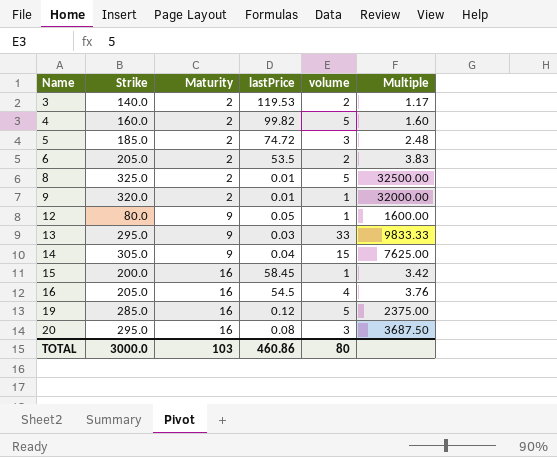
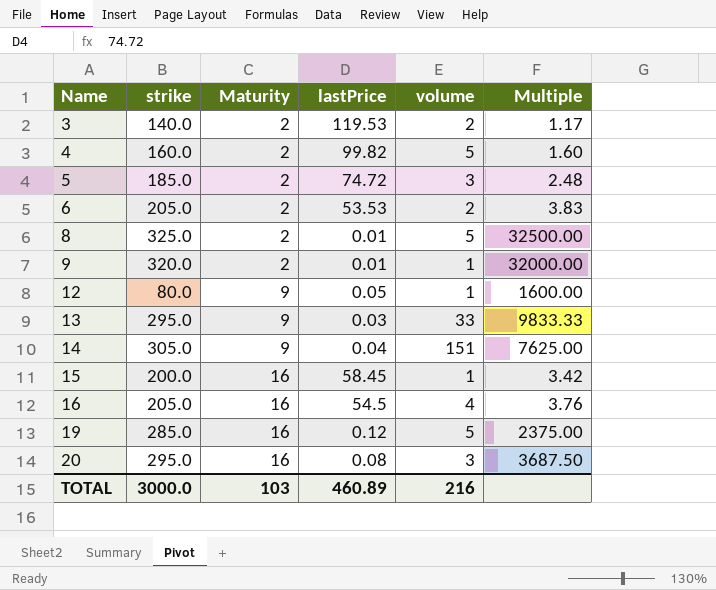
column name: Strike -> strike
6 | lastPrice: 53.5 -> 53.53
14 | volume: 15 -> 151
TOTAL | lastPrice: 460.86 -> 460.89
TOTAL | volume: 80 -> 216

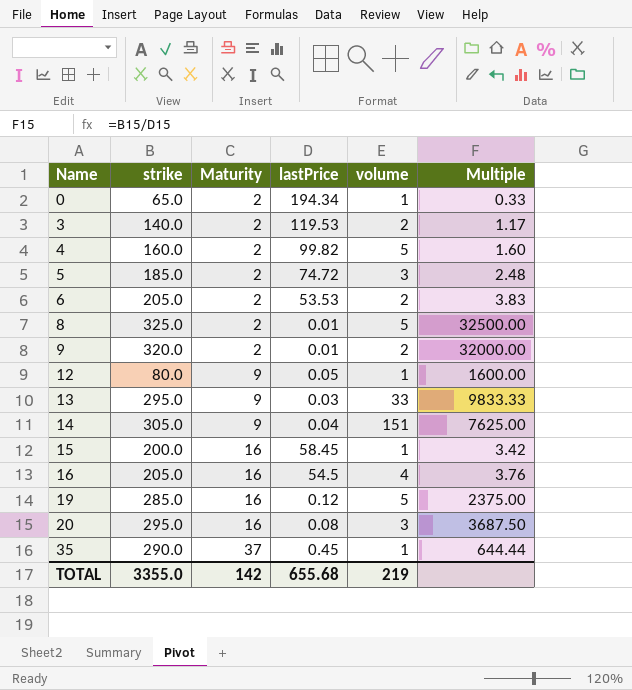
row 0: none -> 65.0 | 2 | 194.34 | 1 | 0.33
9 | volume: 1 -> 2
row 35: none -> 290.0 | 37 | 0.45 | 1 | 644.44
TOTAL | strike: 3000.0 -> 3355.0
TOTAL | Maturity: 103 -> 142
TOTAL | lastPrice: 460.89 -> 655.68
TOTAL | volume: 216 -> 219

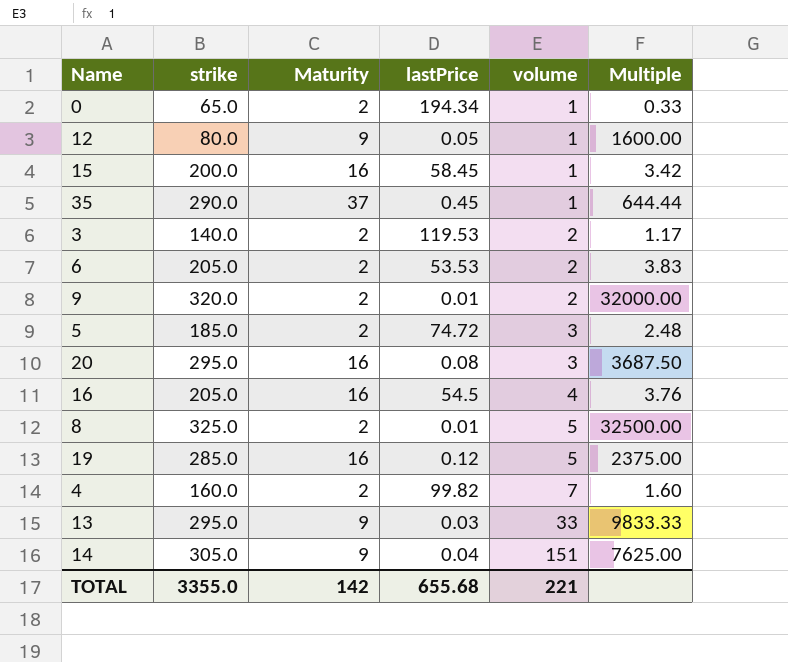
row order: Name ascending -> volume ascending
4 | volume: 5 -> 7
TOTAL | volume: 219 -> 221

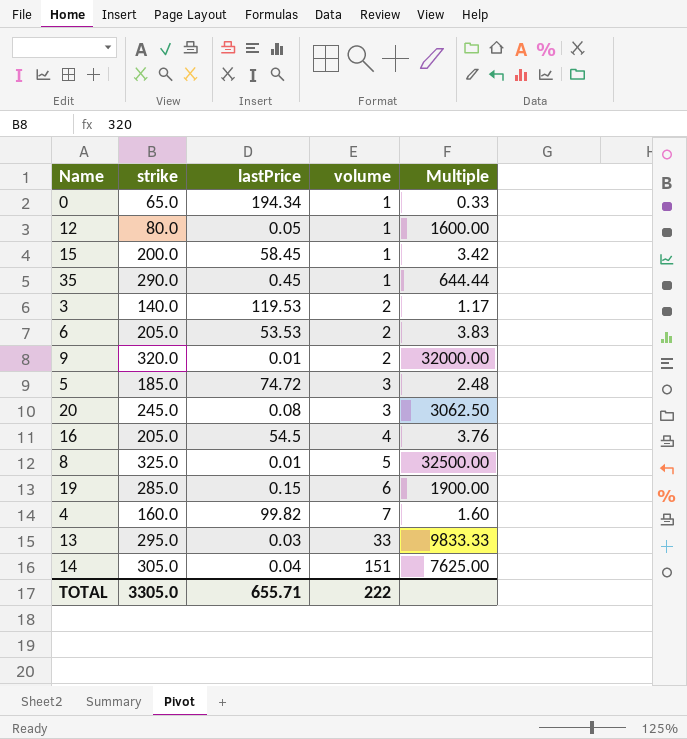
column Maturity | position: 3 -> none
20 | strike: 295.0 -> 245.0
20 | Multiple: 3687.50 -> 3062.50
19 | lastPrice: 0.12 -> 0.15
19 | volume: 5 -> 6
19 | Multiple: 2375.00 -> 1900.00
TOTAL | strike: 3355.0 -> 3305.0
TOTAL | lastPrice: 655.68 -> 655.71
TOTAL | volume: 221 -> 222

